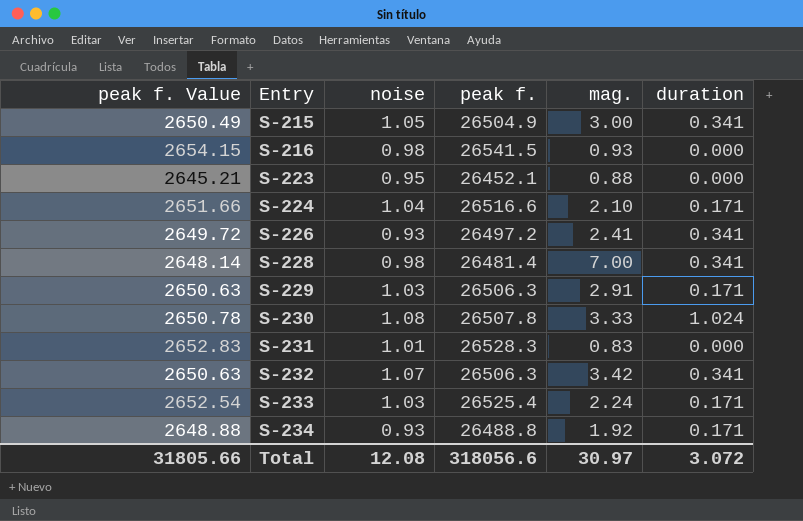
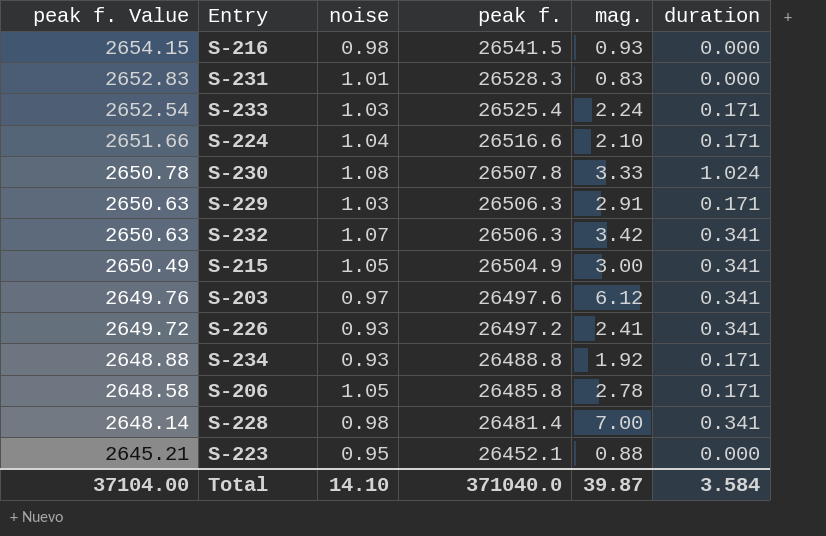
row order: Entry ascending -> peak f. Value descending
row S-203: none -> 2649.76 | 0.97 | 26497.6 | 6.12 | 0.341
row S-206: none -> 2648.58 | 1.05 | 26485.8 | 2.78 | 0.171
Total | peak f. Value: 31805.66 -> 37104.00
Total | noise: 12.08 -> 14.10
Total | peak f.: 318056.6 -> 371040.0
Total | mag.: 30.97 -> 39.87
Total | duration: 3.072 -> 3.584

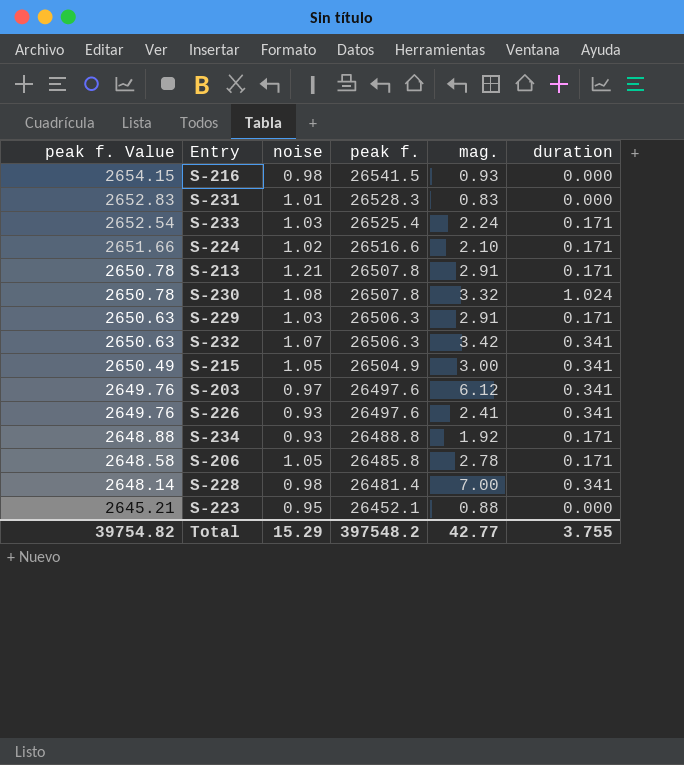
S-224 | noise: 1.04 -> 1.02
row S-213: none -> 2650.78 | 1.21 | 26507.8 | 2.91 | 0.171
S-230 | mag.: 3.33 -> 3.32
S-226 | peak f. Value: 2649.72 -> 2649.76
S-226 | peak f.: 26497.2 -> 26497.6
Total | peak f. Value: 37104.00 -> 39754.82
Total | noise: 14.10 -> 15.29
Total | peak f.: 371040.0 -> 397548.2
Total | mag.: 39.87 -> 42.77
Total | duration: 3.584 -> 3.755

